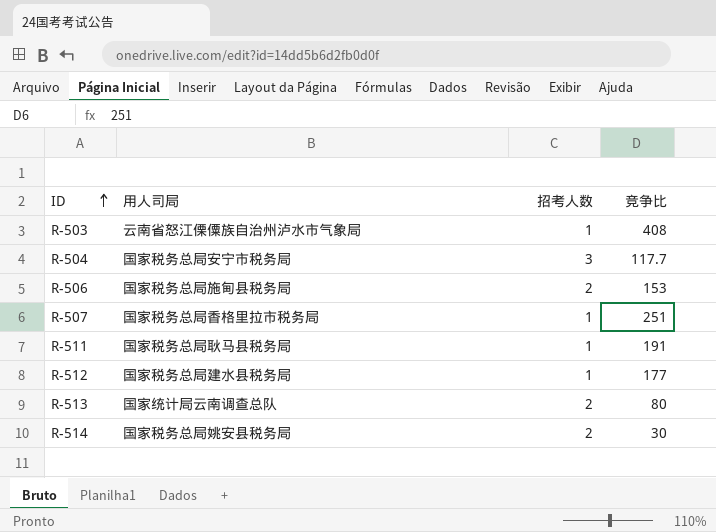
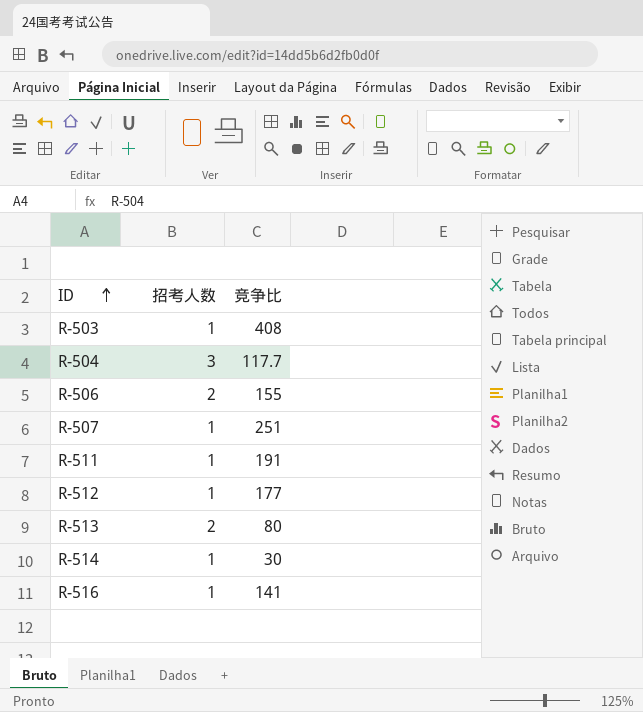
column 用人司局 | position: 2 -> none
R-506 | 竞争比: 153 -> 155
R-514 | 招考人数: 2 -> 1
row R-516: none -> 1 | 141

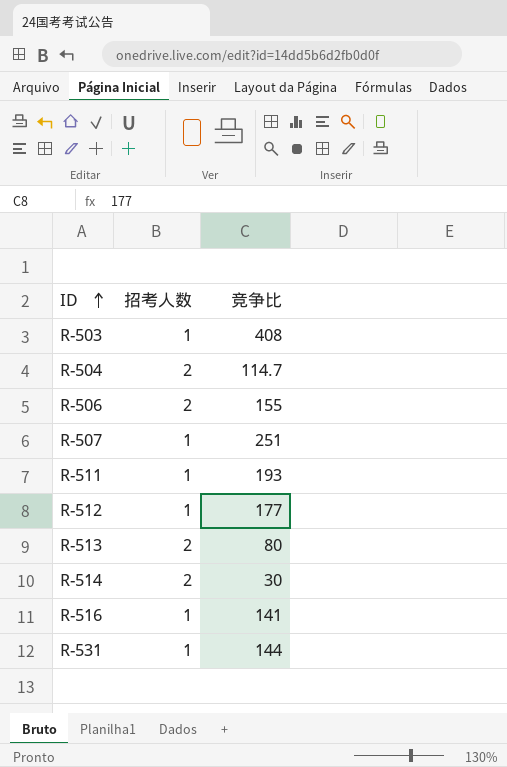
R-504 | 招考人数: 3 -> 2
R-504 | 竞争比: 117.7 -> 114.7
R-511 | 竞争比: 191 -> 193
R-514 | 招考人数: 1 -> 2
row R-531: none -> 1 | 144

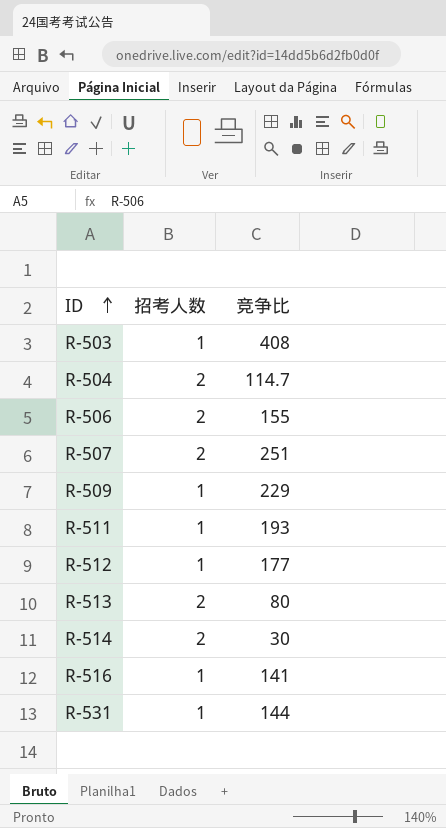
R-507 | 招考人数: 1 -> 2
row R-509: none -> 1 | 229

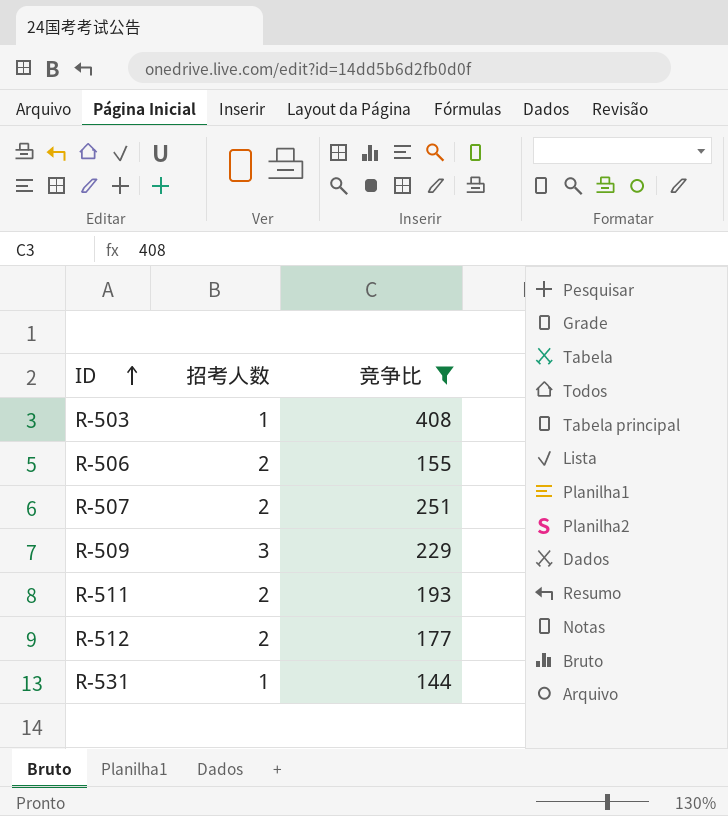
filter: none -> 竞争比 >= 144
R-509 | 招考人数: 1 -> 3
R-511 | 招考人数: 1 -> 2
R-512 | 招考人数: 1 -> 2

